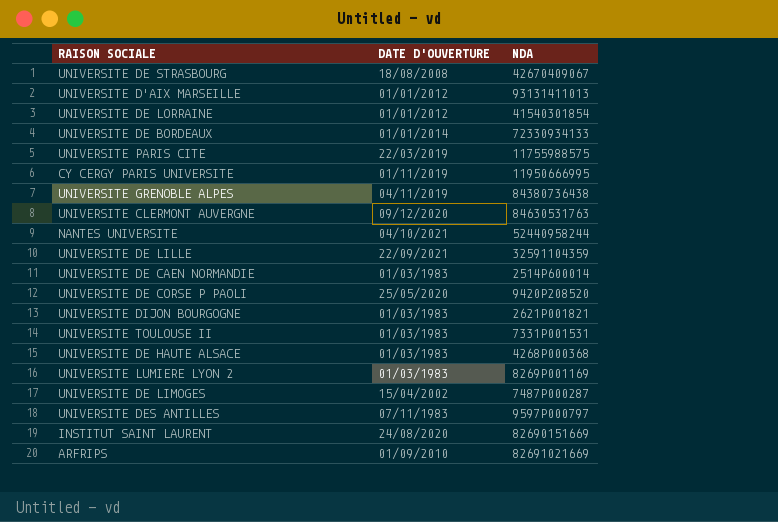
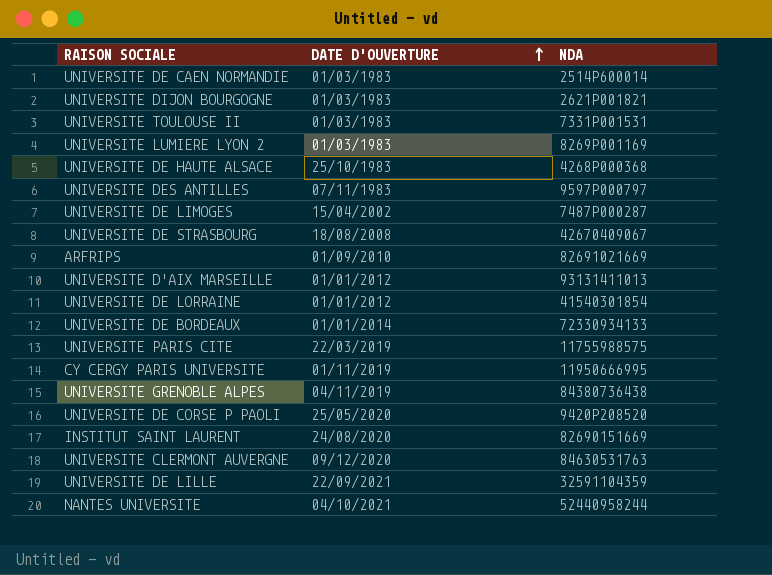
row order: none -> DATE D'OUVERTURE ascending
UNIVERSITE DE HAUTE ALSACE | DATE D'OUVERTURE: 01/03/1983 -> 25/10/1983

